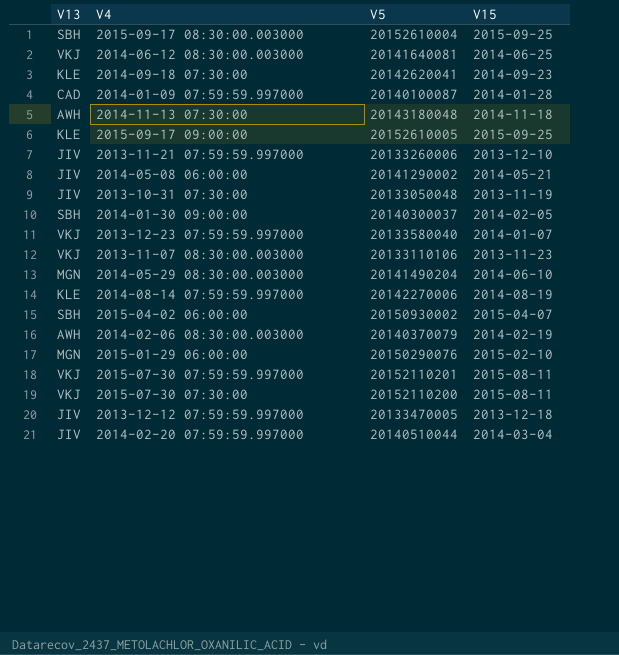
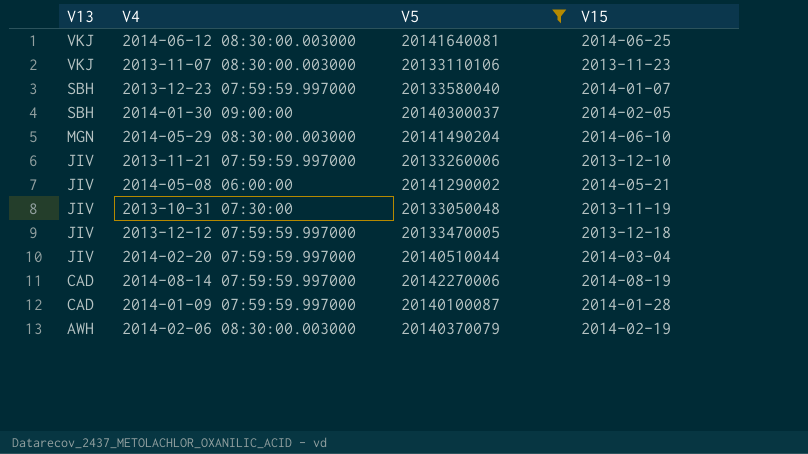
filter: none -> V5 <= 20142270006
row order: none -> V13 descending
2013-12-23 07:59:59.997000 | V13: VKJ -> SBH
2014-08-14 07:59:59.997000 | V13: KLE -> CAD

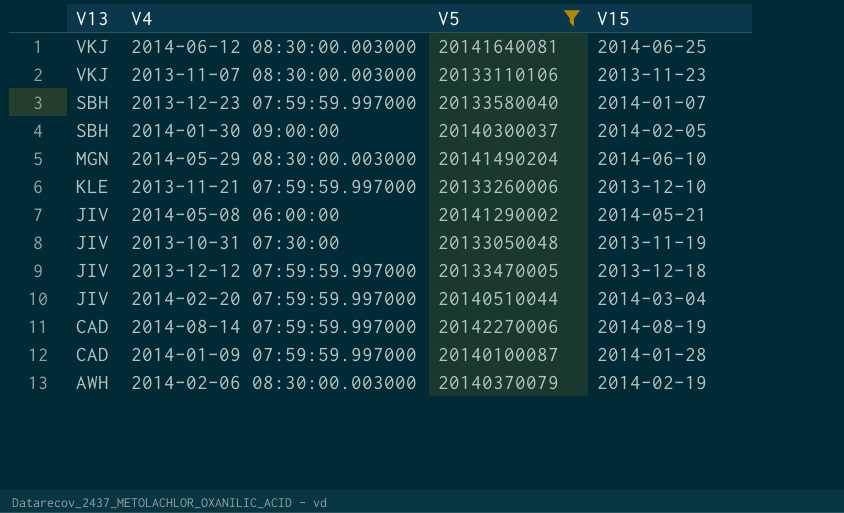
2013-11-21 07:59:59.997000 | V13: JIV -> KLE

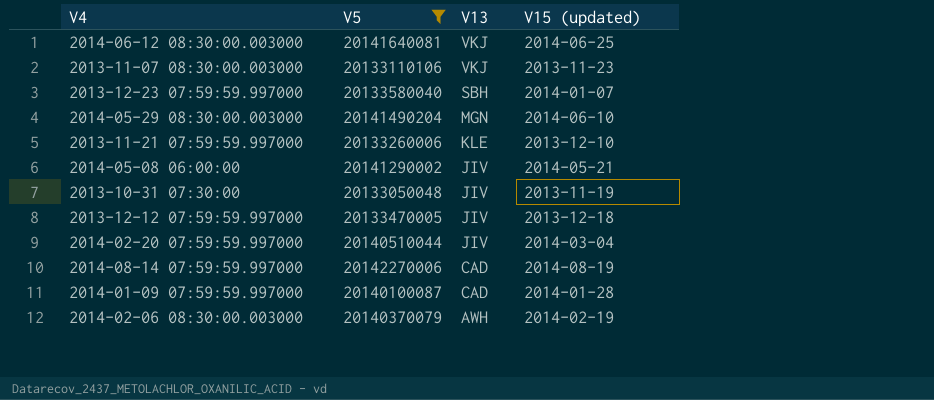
column V13 | position: 1 -> 3
column name: V15 -> V15 (updated)
row 2014-01-30 09:00:00: SBH | 20140300037 | 2014-02-05 -> none

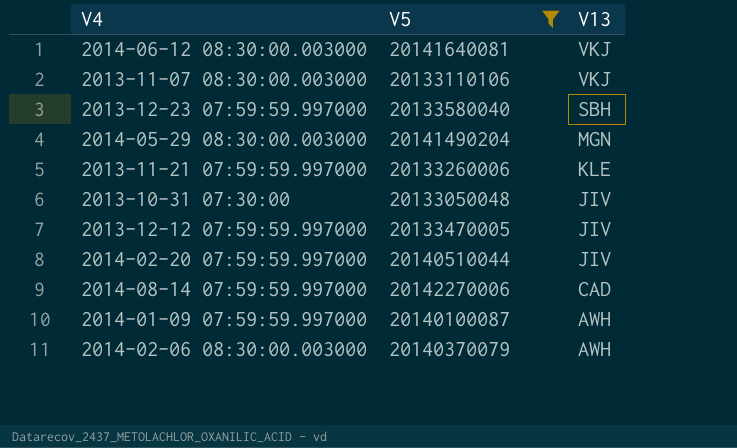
column V15 (updated) | position: 4 -> none
row 2014-05-08 06:00:00: 20141290002 | JIV | 2014-05-21 -> none
2014-01-09 07:59:59.997000 | V13: CAD -> AWH

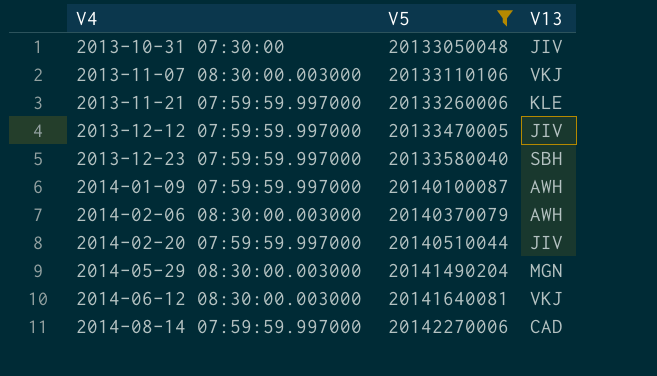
row order: V13 descending -> V4 ascending

